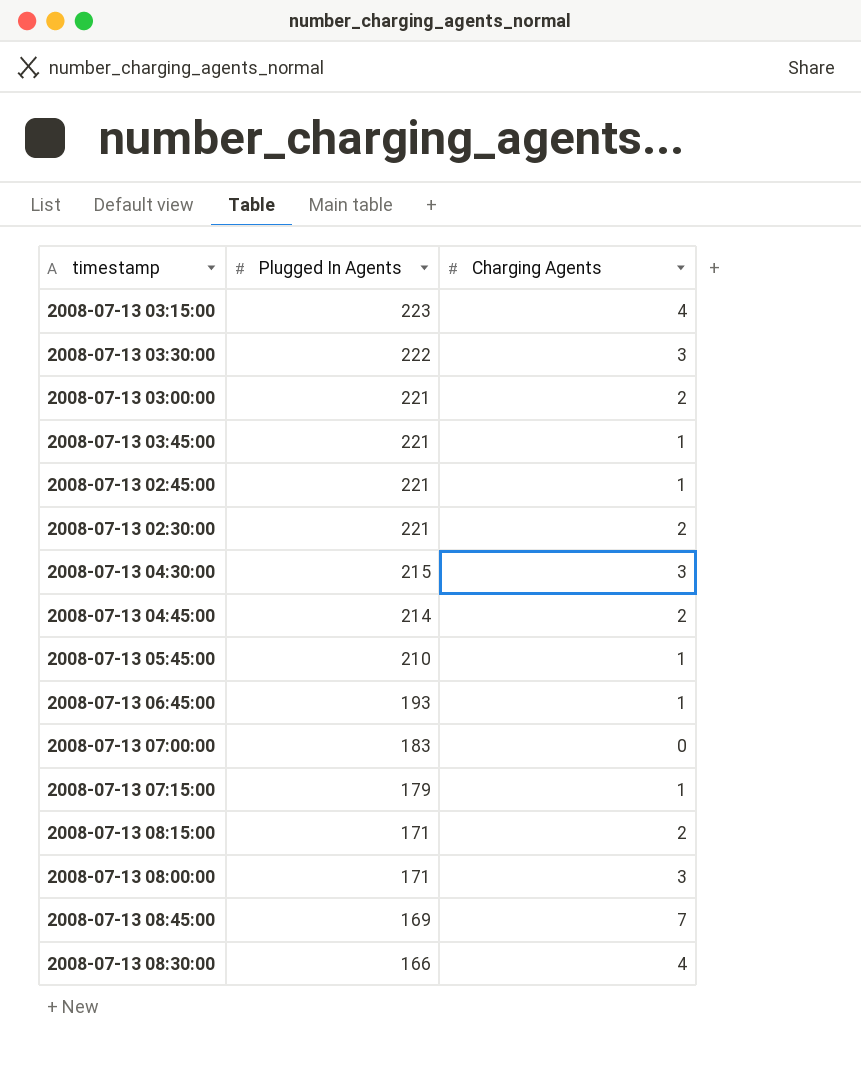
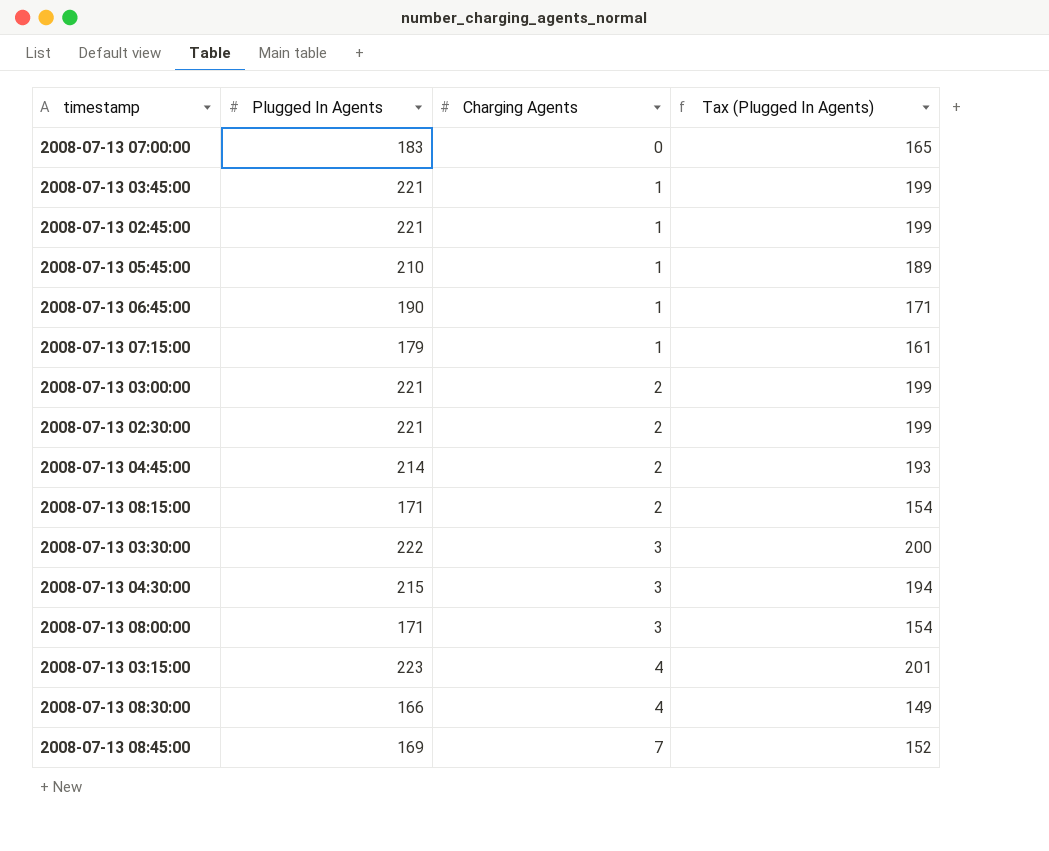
row order: Plugged In Agents descending -> Charging Agents ascending
column Tax (Plugged In Agents) | formula: none -> [Plugged In Agents] * 0.9
2008-07-13 06:45:00 | Plugged In Agents: 193 -> 190

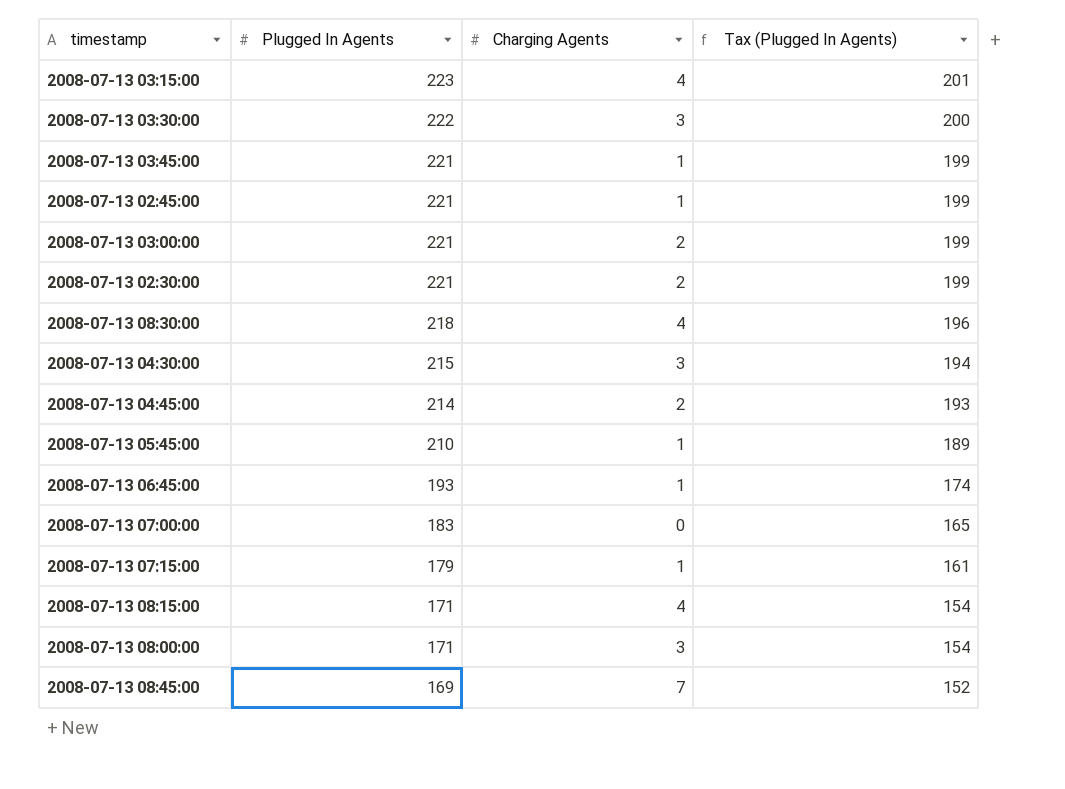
row order: Charging Agents ascending -> Plugged In Agents descending
2008-07-13 08:30:00 | Plugged In Agents: 166 -> 218
2008-07-13 08:30:00 | Tax (Plugged In Agents): 149 -> 196
2008-07-13 06:45:00 | Plugged In Agents: 190 -> 193
2008-07-13 06:45:00 | Tax (Plugged In Agents): 171 -> 174
2008-07-13 08:15:00 | Charging Agents: 2 -> 4

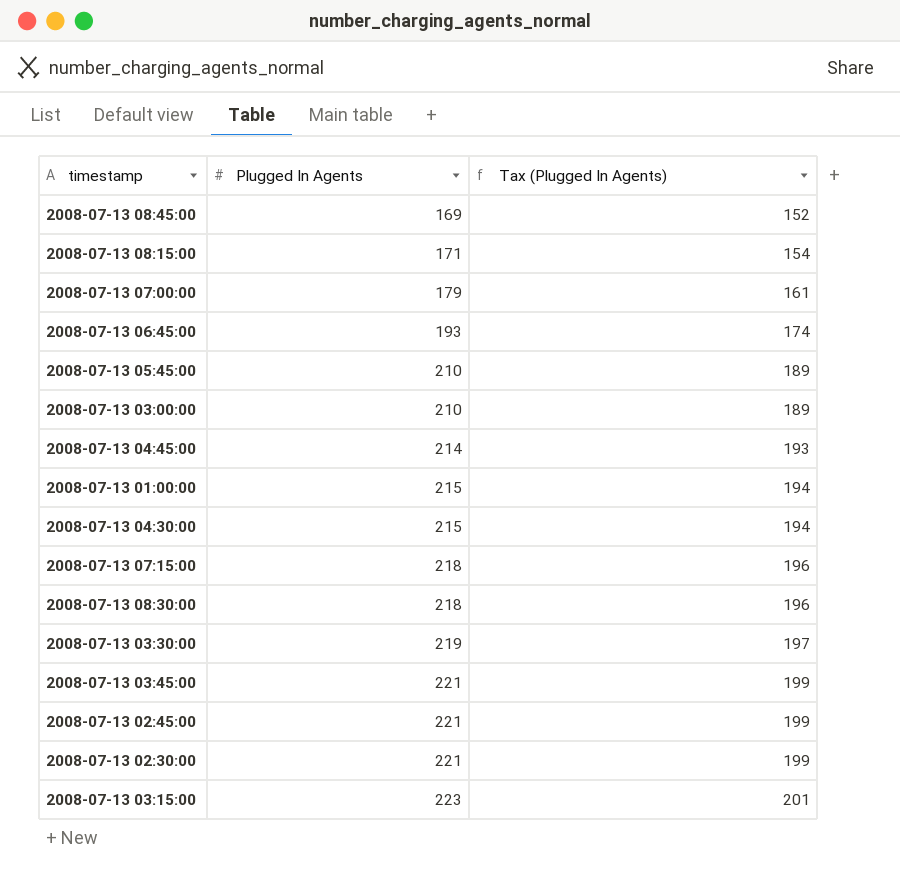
row order: Plugged In Agents descending -> Plugged In Agents ascending
column Charging Agents | position: 3 -> none
row 2008-07-13 08:00:00: 171 | 3 | 154 -> none
2008-07-13 07:00:00 | Plugged In Agents: 183 -> 179
2008-07-13 07:00:00 | Tax (Plugged In Agents): 165 -> 161
2008-07-13 03:00:00 | Plugged In Agents: 221 -> 210
2008-07-13 03:00:00 | Tax (Plugged In Agents): 199 -> 189
row 2008-07-13 01:00:00: none -> 215 | 194
2008-07-13 07:15:00 | Plugged In Agents: 179 -> 218
2008-07-13 07:15:00 | Tax (Plugged In Agents): 161 -> 196
2008-07-13 03:30:00 | Plugged In Agents: 222 -> 219
2008-07-13 03:30:00 | Tax (Plugged In Agents): 200 -> 197

